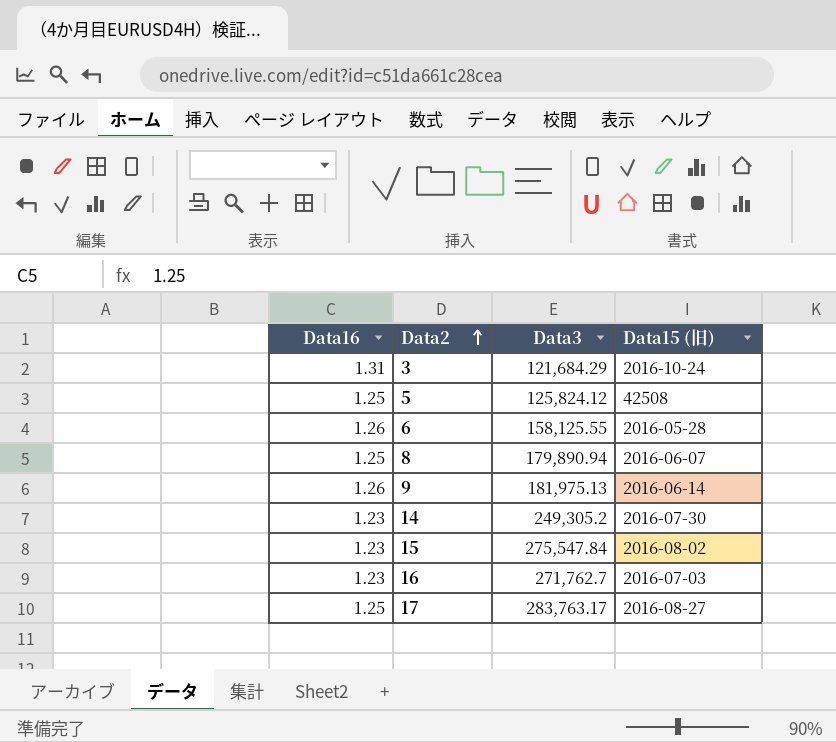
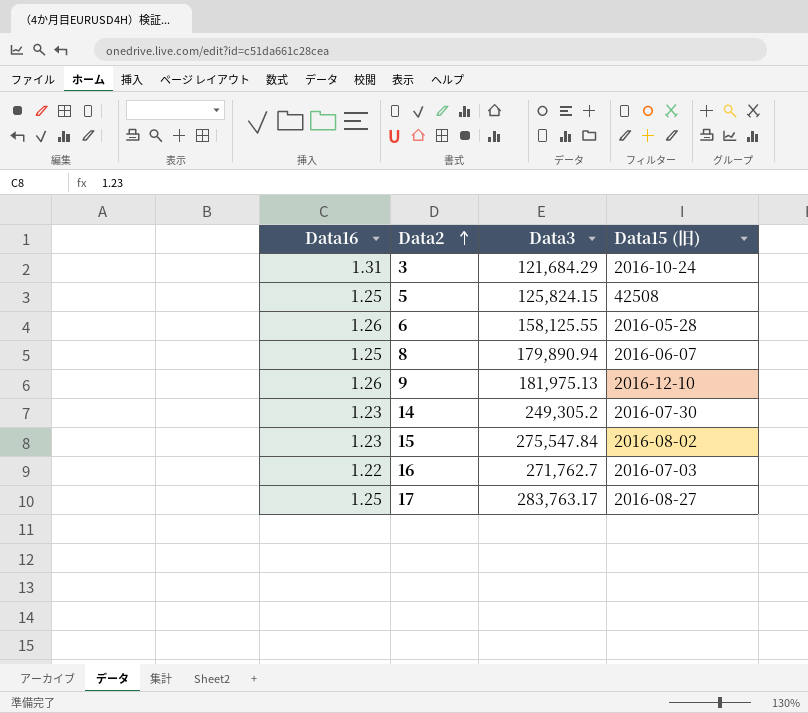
5 | Data3: 125,824.12 -> 125,824.15
9 | Data15 (旧): 2016-06-14 -> 2016-12-10
16 | Data16: 1.23 -> 1.22

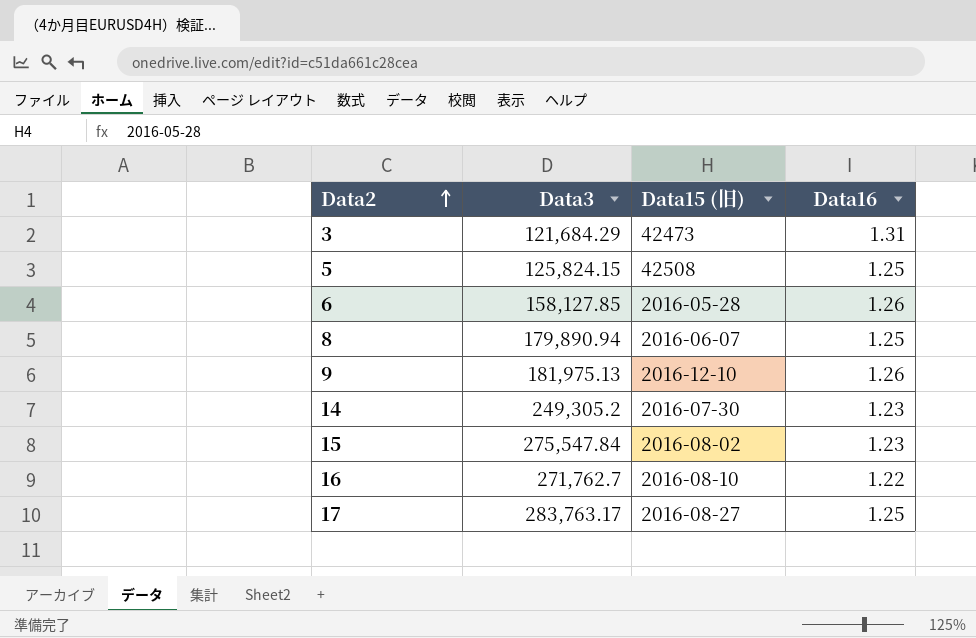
column Data16 | position: 1 -> 4
3 | Data15 (旧): 2016-10-24 -> 42473
6 | Data3: 158,125.55 -> 158,127.85
16 | Data15 (旧): 2016-07-03 -> 2016-08-10

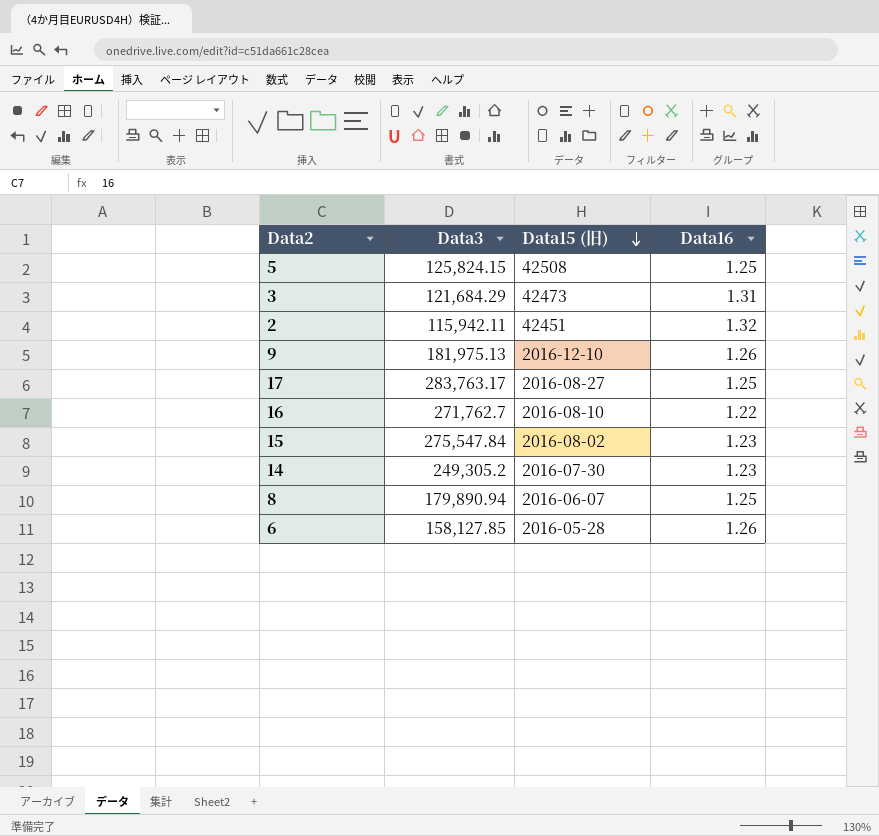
row order: Data2 ascending -> Data15 (旧) descending
row 2: none -> 115,942.11 | 42451 | 1.32

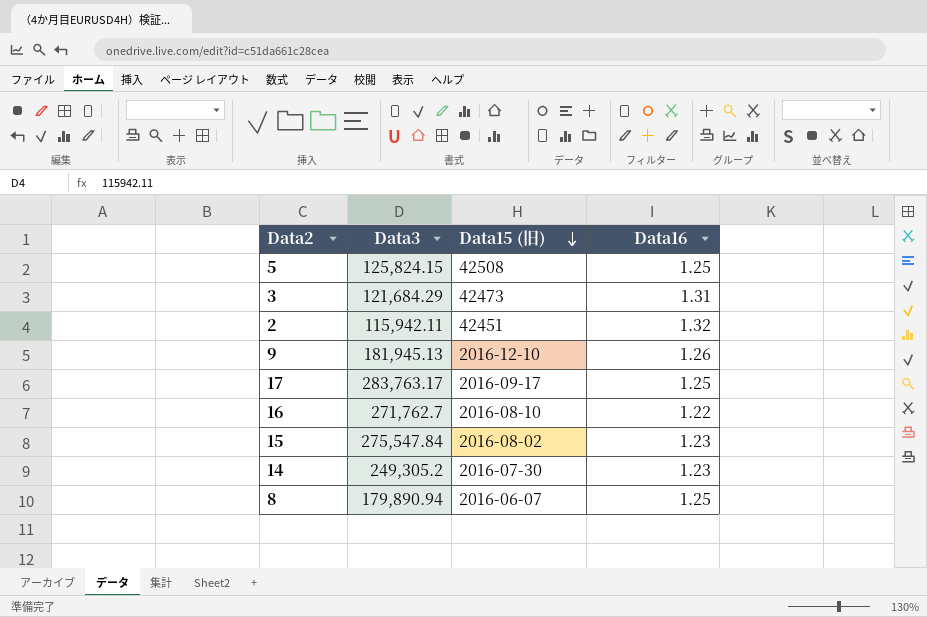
row 6: 158,127.85 | 2016-05-28 | 1.26 -> none
9 | Data3: 181,975.13 -> 181,945.13
17 | Data15 (旧): 2016-08-27 -> 2016-09-17

